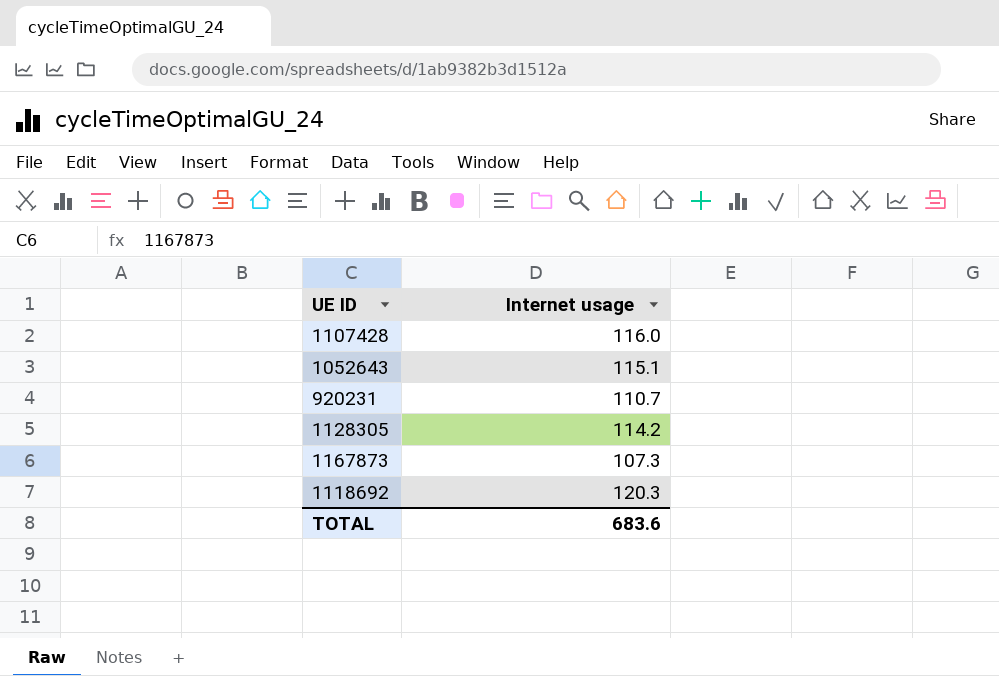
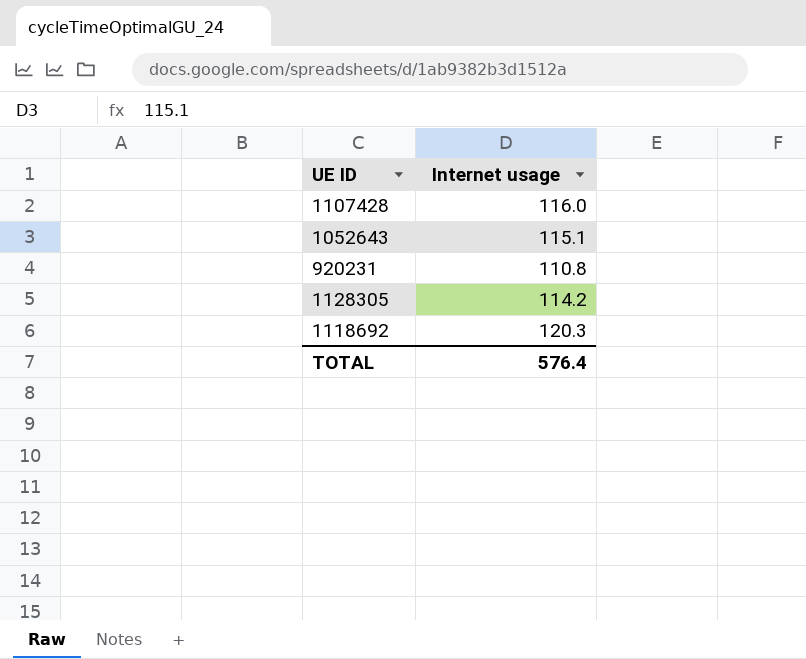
row 1167873: 107.3 -> none
920231 | Internet usage: 110.7 -> 110.8
TOTAL | Internet usage: 683.6 -> 576.4

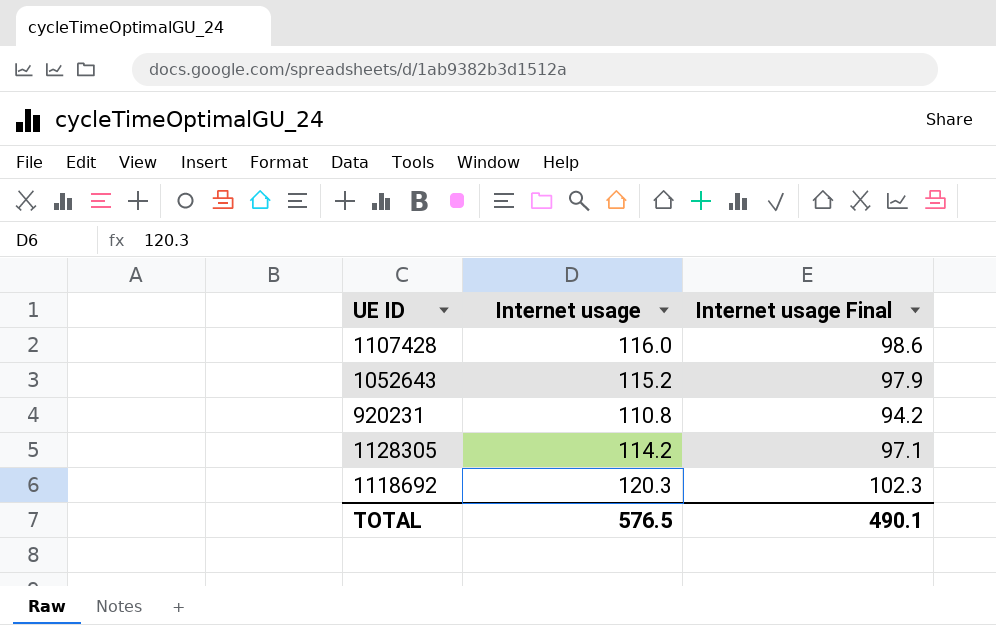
column Internet usage Final | formula: none -> [Internet usage] * 0.85
1052643 | Internet usage: 115.1 -> 115.2
TOTAL | Internet usage: 576.4 -> 576.5

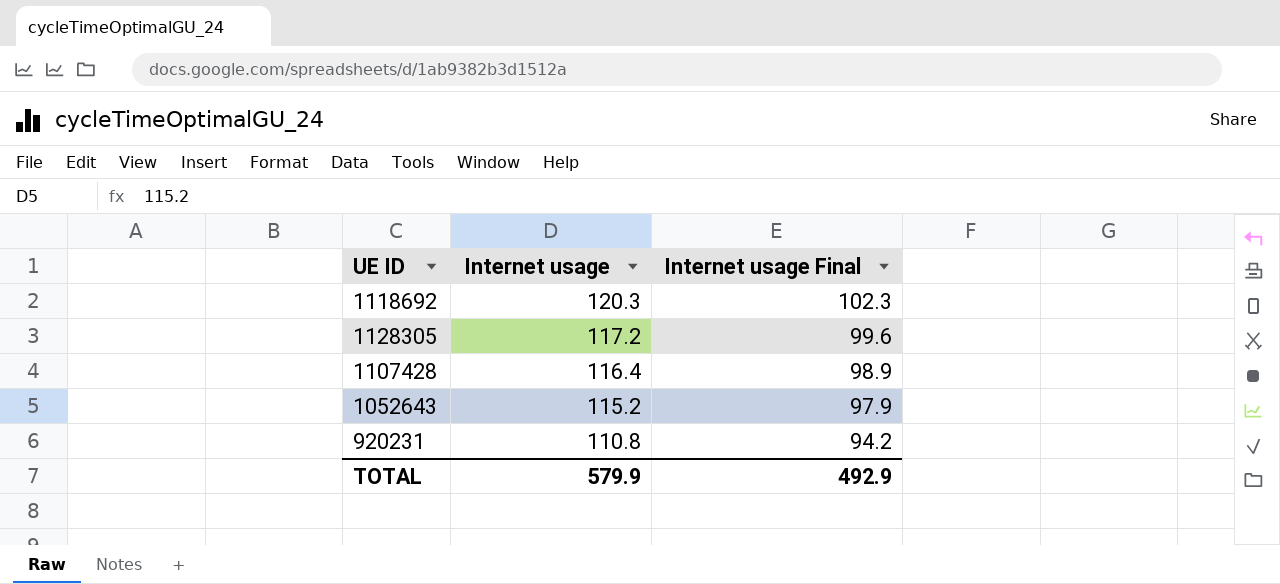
row order: none -> Internet usage descending
1128305 | Internet usage: 114.2 -> 117.2
1128305 | Internet usage Final: 97.1 -> 99.6
1107428 | Internet usage: 116.0 -> 116.4
1107428 | Internet usage Final: 98.6 -> 98.9
TOTAL | Internet usage: 576.5 -> 579.9
TOTAL | Internet usage Final: 490.1 -> 492.9

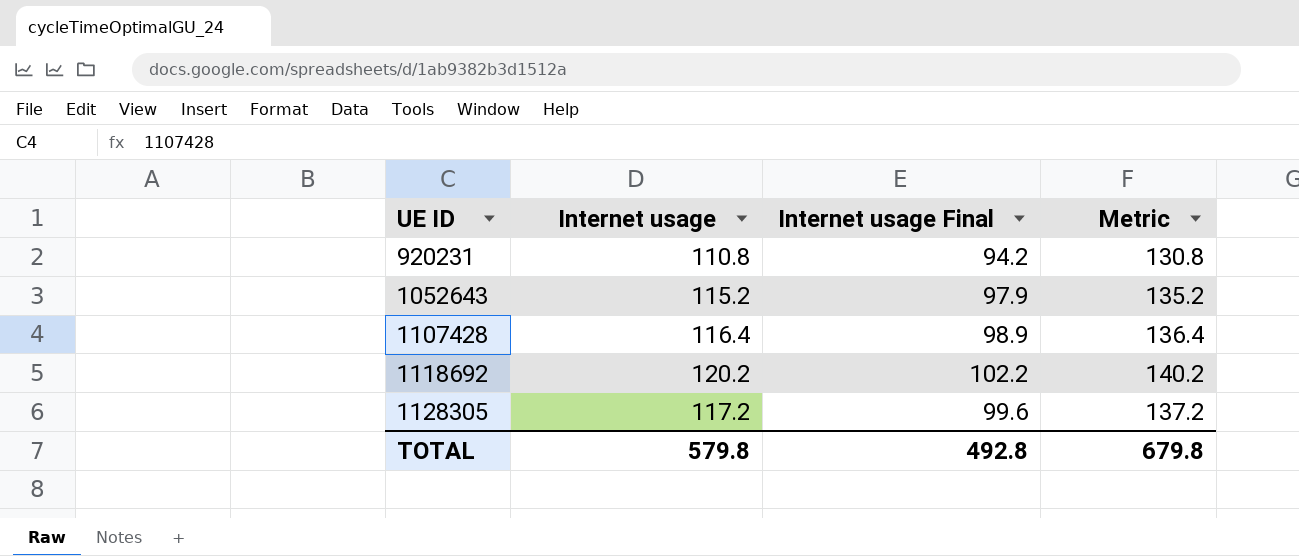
row order: Internet usage descending -> UE ID ascending
column Metric | formula: none -> [Internet usage] + 20
1118692 | Internet usage: 120.3 -> 120.2
1118692 | Internet usage Final: 102.3 -> 102.2
TOTAL | Internet usage: 579.9 -> 579.8
TOTAL | Internet usage Final: 492.9 -> 492.8

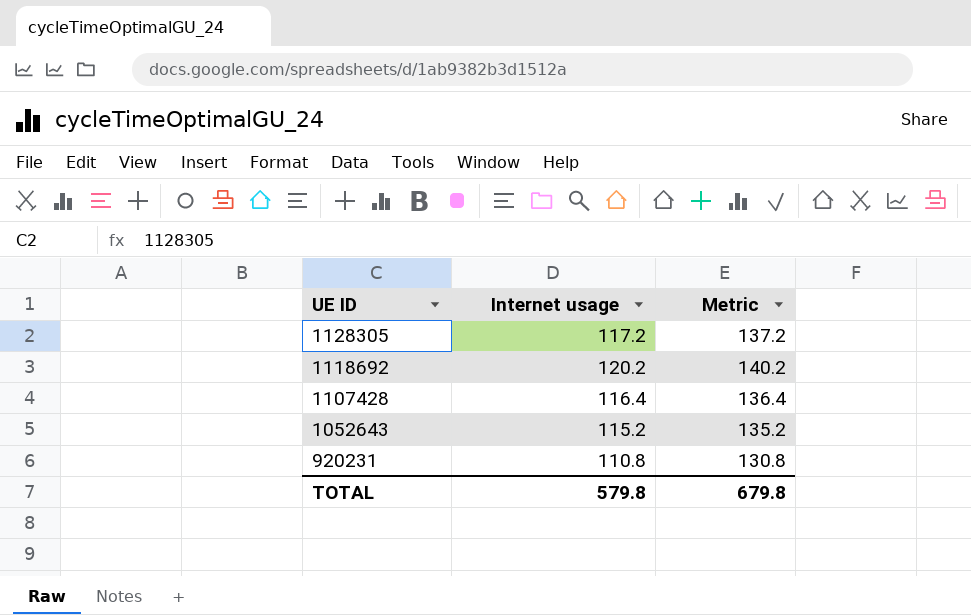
row order: UE ID ascending -> UE ID descending
column Internet usage Final | formula: [Internet usage] * 0.85 -> none

